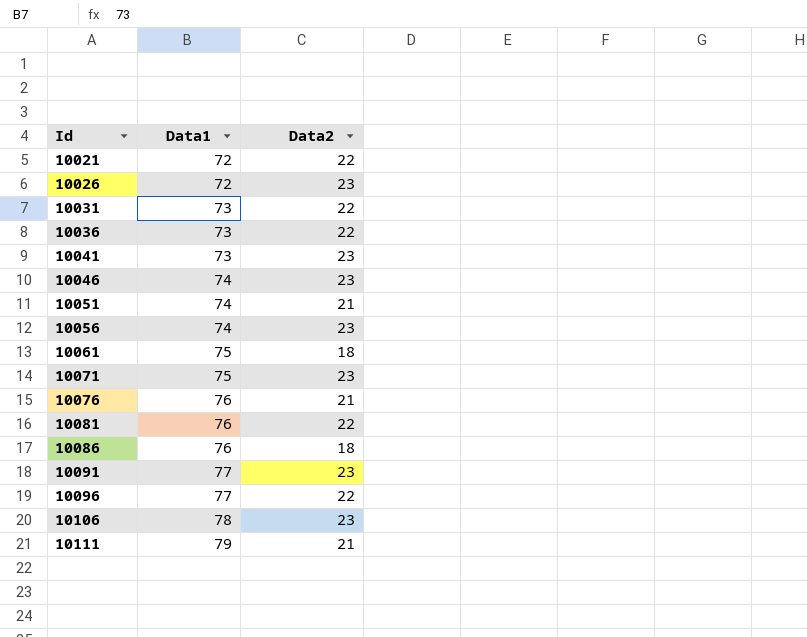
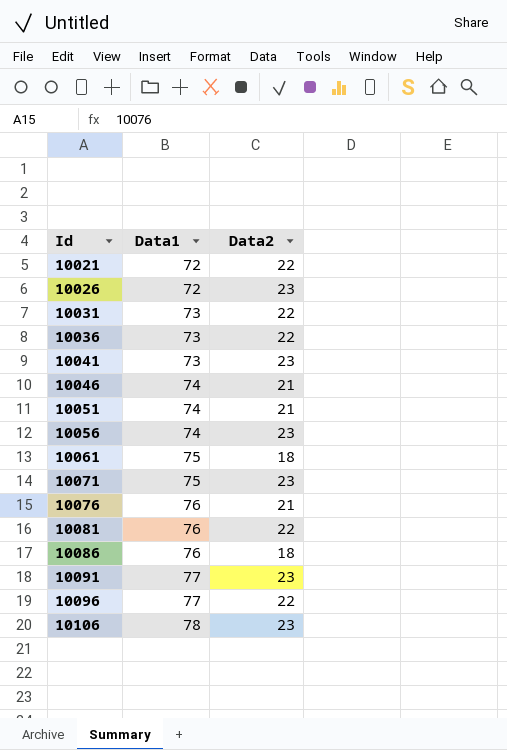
row 10111: 79 | 21 -> none
10046 | Data2: 23 -> 21

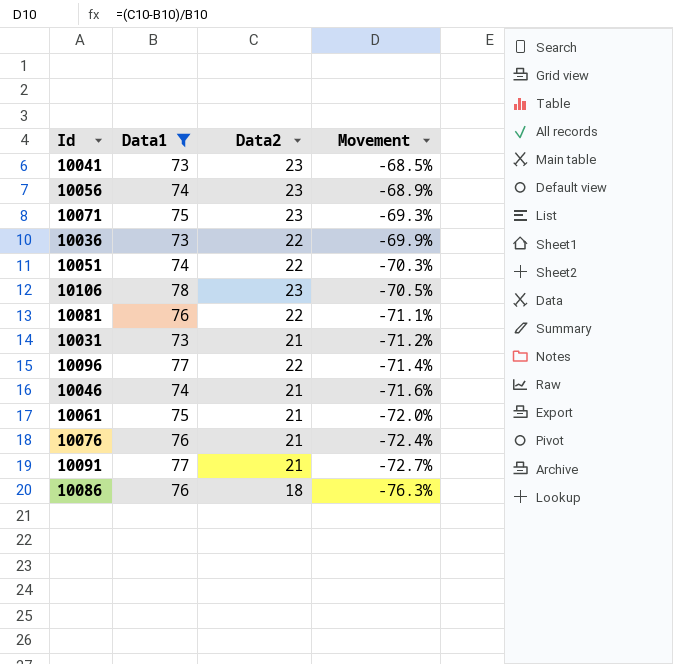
filter: none -> Data1 != 72
row order: Id ascending -> Movement descending
column Movement | formula: none -> ([Data2] - [Data1]) / [Data1]
10051 | Data2: 21 -> 22
10031 | Data2: 22 -> 21
10061 | Data2: 18 -> 21
10091 | Data2: 23 -> 21

